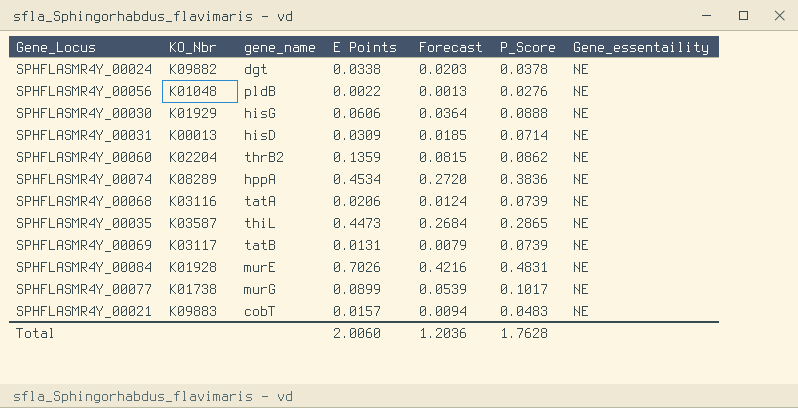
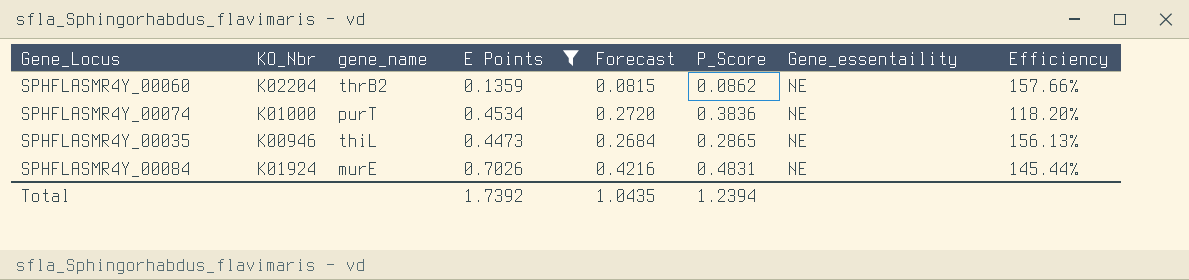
filter: none -> E Points >= 0.1359
column Efficiency | formula: none -> [E Points] / [P_Score]
SPHFLASMR4Y_00074 | KO_Nbr: K08289 -> K01000
SPHFLASMR4Y_00074 | gene_name: hppA -> purT
SPHFLASMR4Y_00035 | KO_Nbr: K03587 -> K00946
SPHFLASMR4Y_00084 | KO_Nbr: K01928 -> K01924
Total | E Points: 2.0060 -> 1.7392
Total | Forecast: 1.2036 -> 1.0435
Total | P_Score: 1.7628 -> 1.2394

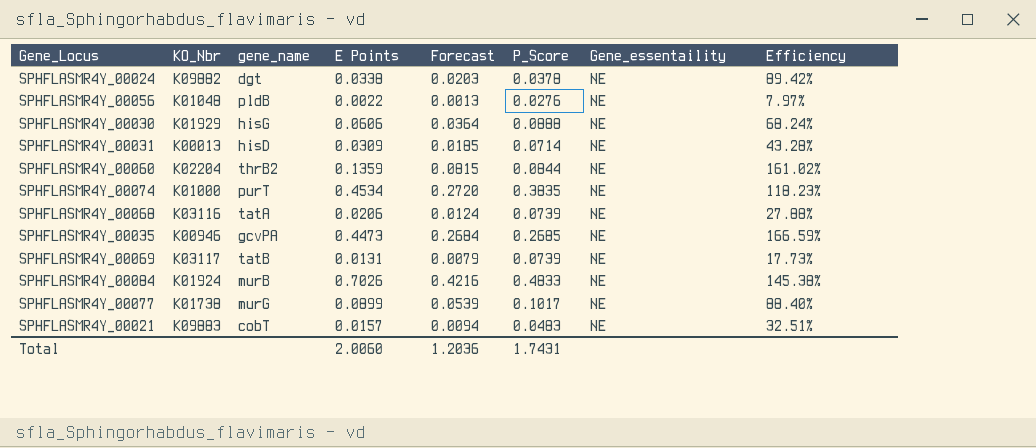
filter: E Points >= 0.1359 -> none
SPHFLASMR4Y_00060 | P_Score: 0.0862 -> 0.0844
SPHFLASMR4Y_00060 | Efficiency: 157.66% -> 161.02%
SPHFLASMR4Y_00074 | P_Score: 0.3836 -> 0.3835
SPHFLASMR4Y_00074 | Efficiency: 118.20% -> 118.23%
SPHFLASMR4Y_00035 | gene_name: thiL -> gcvPA
SPHFLASMR4Y_00035 | P_Score: 0.2865 -> 0.2685
SPHFLASMR4Y_00035 | Efficiency: 156.13% -> 166.59%
SPHFLASMR4Y_00084 | gene_name: murE -> murB
SPHFLASMR4Y_00084 | P_Score: 0.4831 -> 0.4833
SPHFLASMR4Y_00084 | Efficiency: 145.44% -> 145.38%
Total | E Points: 1.7392 -> 2.0060
Total | Forecast: 1.0435 -> 1.2036
Total | P_Score: 1.2394 -> 1.7431

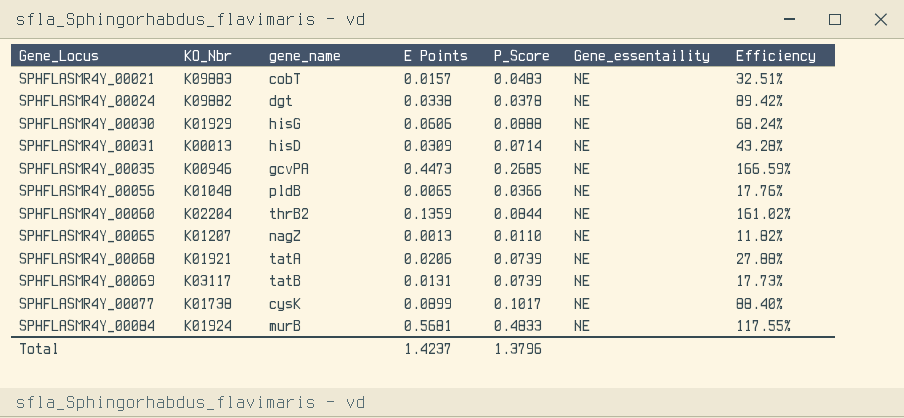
row order: none -> Gene_Locus ascending
column Forecast | formula: [E Points] * 0.6 -> none
row SPHFLASMR4Y_00074: K01000 | purT | 0.4534 | 0.2720 | 0.3835 | NE | 118.23% -> none
SPHFLASMR4Y_00056 | E Points: 0.0022 -> 0.0065
SPHFLASMR4Y_00056 | P_Score: 0.0276 -> 0.0366
SPHFLASMR4Y_00056 | Efficiency: 7.97% -> 17.76%
row SPHFLASMR4Y_00065: none -> K01207 | nagZ | 0.0013 | 0.0110 | NE | 11.82%
SPHFLASMR4Y_00068 | KO_Nbr: K03116 -> K01921
SPHFLASMR4Y_00077 | gene_name: murG -> cysK
SPHFLASMR4Y_00084 | E Points: 0.7026 -> 0.5681
SPHFLASMR4Y_00084 | Efficiency: 145.38% -> 117.55%
Total | E Points: 2.0060 -> 1.4237
Total | P_Score: 1.7431 -> 1.3796

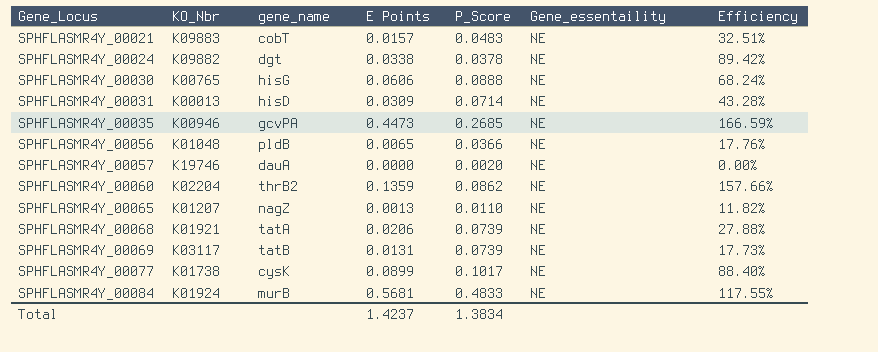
SPHFLASMR4Y_00030 | KO_Nbr: K01929 -> K00765
row SPHFLASMR4Y_00057: none -> K19746 | dauA | 0.0000 | 0.0020 | NE | 0.00%
SPHFLASMR4Y_00060 | P_Score: 0.0844 -> 0.0862
SPHFLASMR4Y_00060 | Efficiency: 161.02% -> 157.66%
Total | P_Score: 1.3796 -> 1.3834

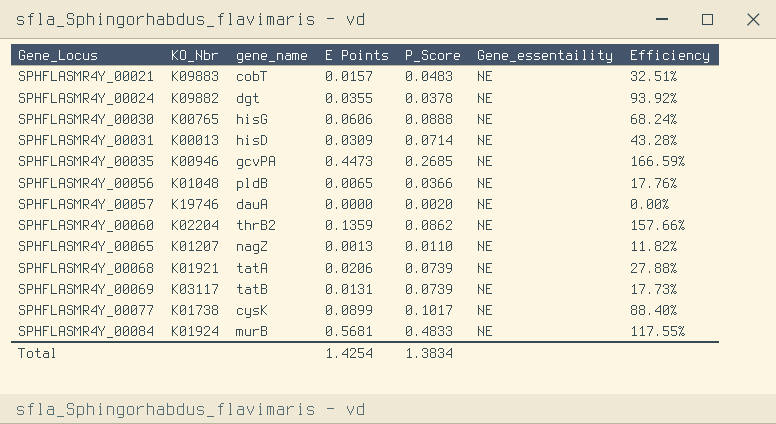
SPHFLASMR4Y_00024 | E Points: 0.0338 -> 0.0355
SPHFLASMR4Y_00024 | Efficiency: 89.42% -> 93.92%
Total | E Points: 1.4237 -> 1.4254

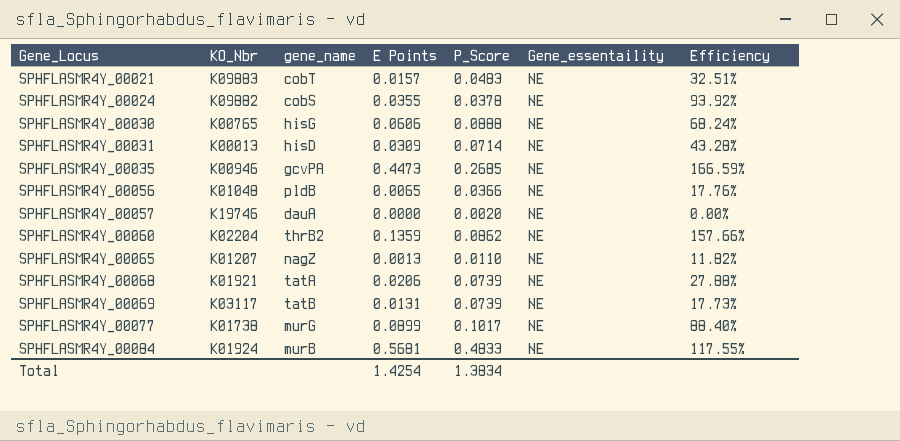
SPHFLASMR4Y_00024 | gene_name: dgt -> cobS
SPHFLASMR4Y_00077 | gene_name: cysK -> murG

